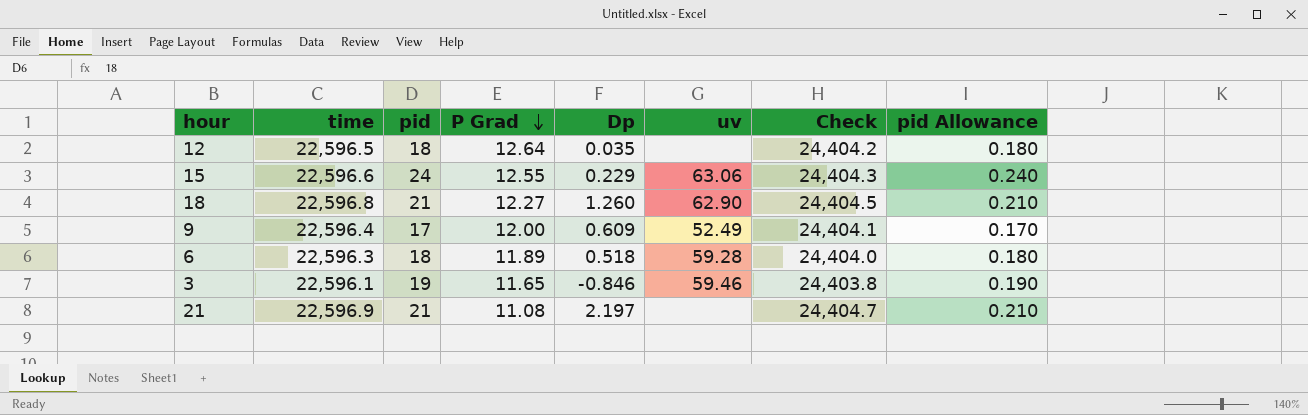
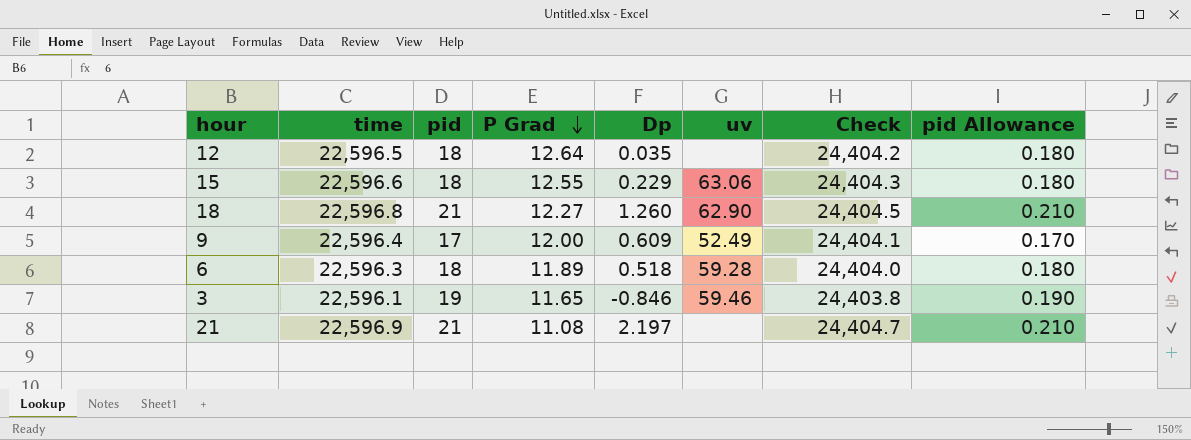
15 | pid: 24 -> 18
15 | pid Allowance: 0.240 -> 0.180

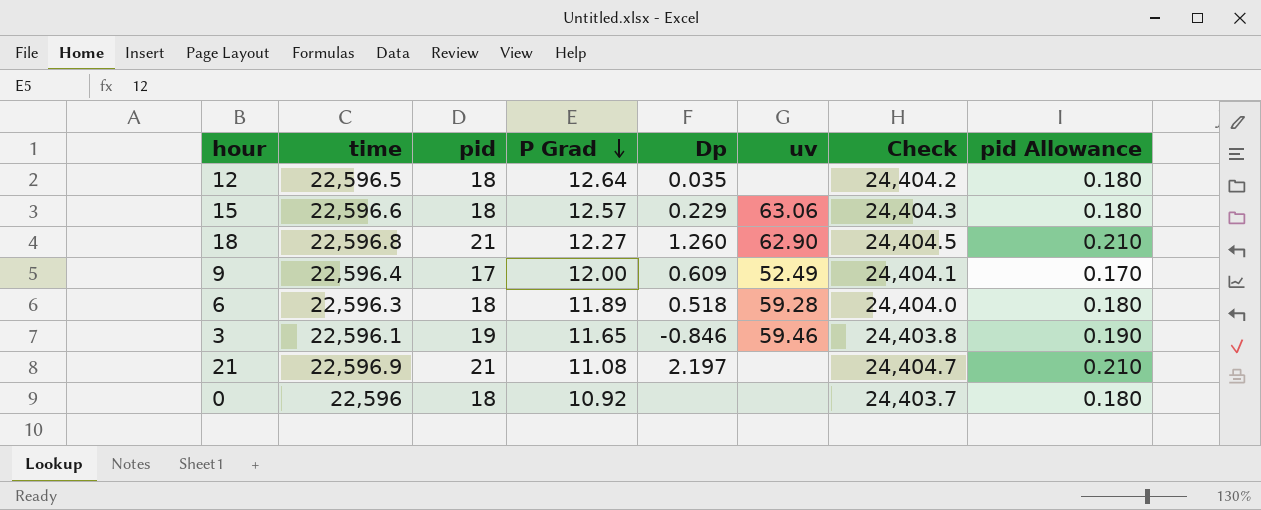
15 | P Grad: 12.55 -> 12.57
row 0: none -> 22,596 | 18 | 10.92 | none | none | 24,403.7 | 0.180

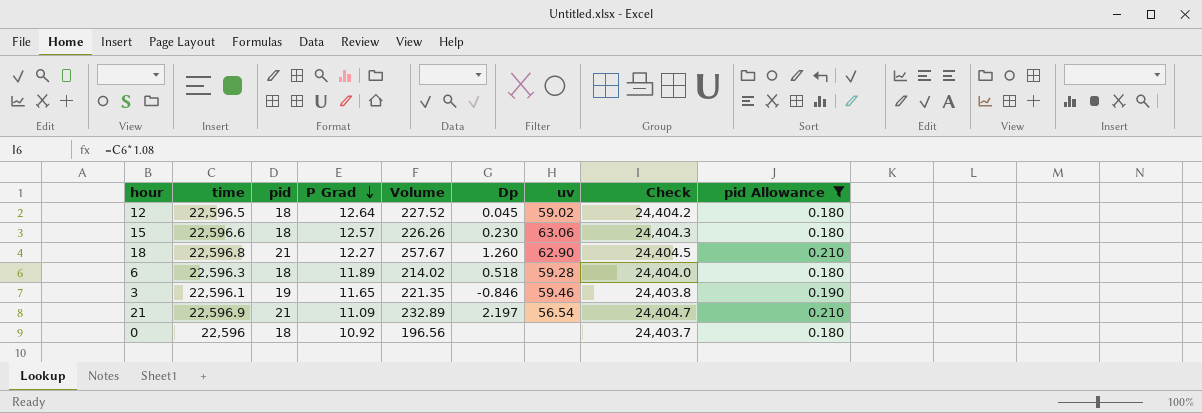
filter: none -> pid Allowance != 0.170
column Volume | formula: none -> [pid] * [P Grad]
12 | Dp: 0.035 -> 0.045
12 | uv: none -> 59.02
15 | Dp: 0.229 -> 0.230
21 | P Grad: 11.08 -> 11.09
21 | uv: none -> 56.54

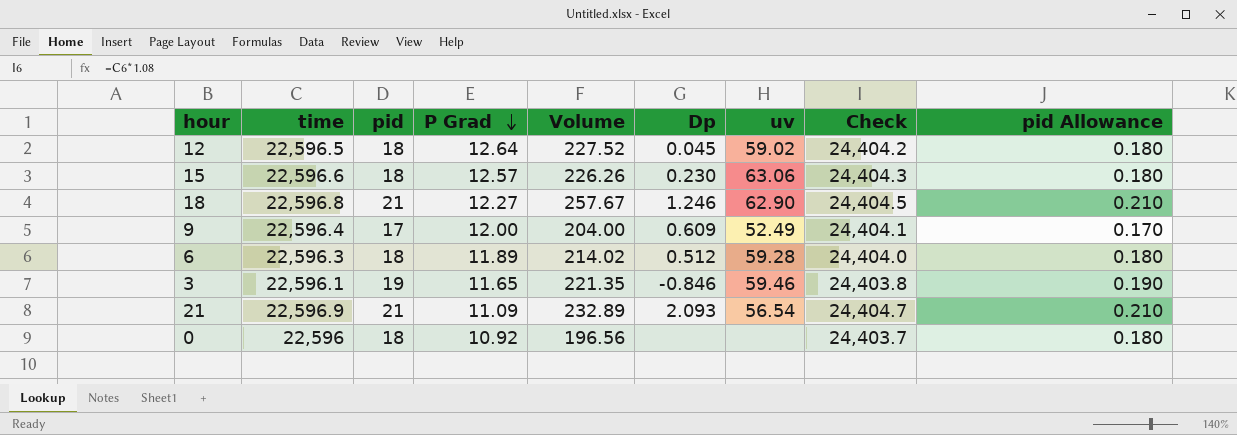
filter: pid Allowance != 0.170 -> none
18 | Dp: 1.260 -> 1.246
6 | Dp: 0.518 -> 0.512
21 | Dp: 2.197 -> 2.093

